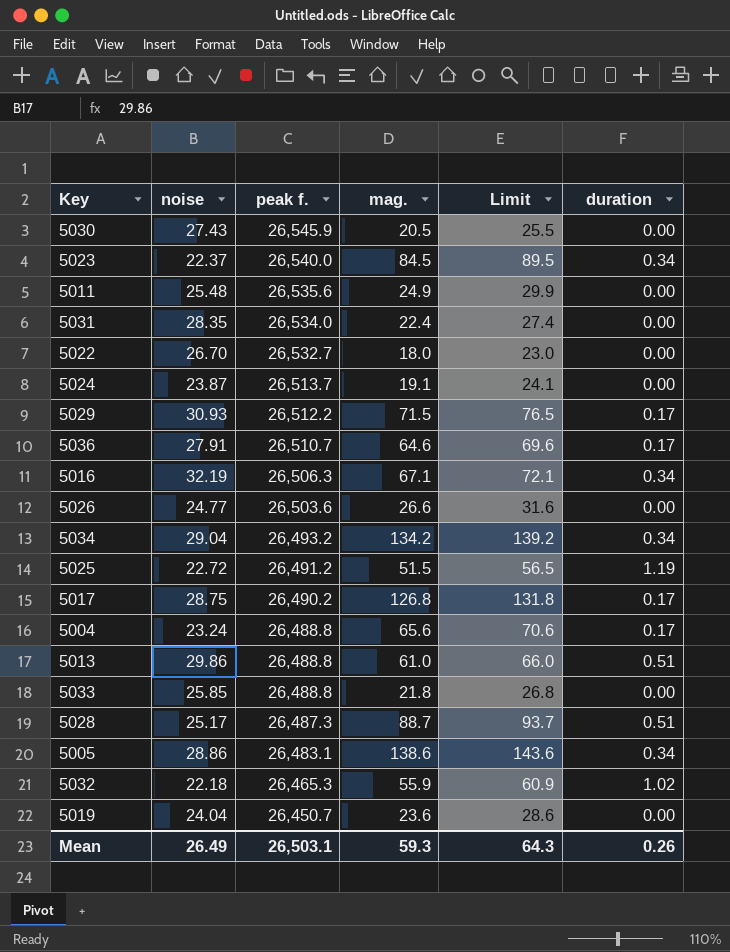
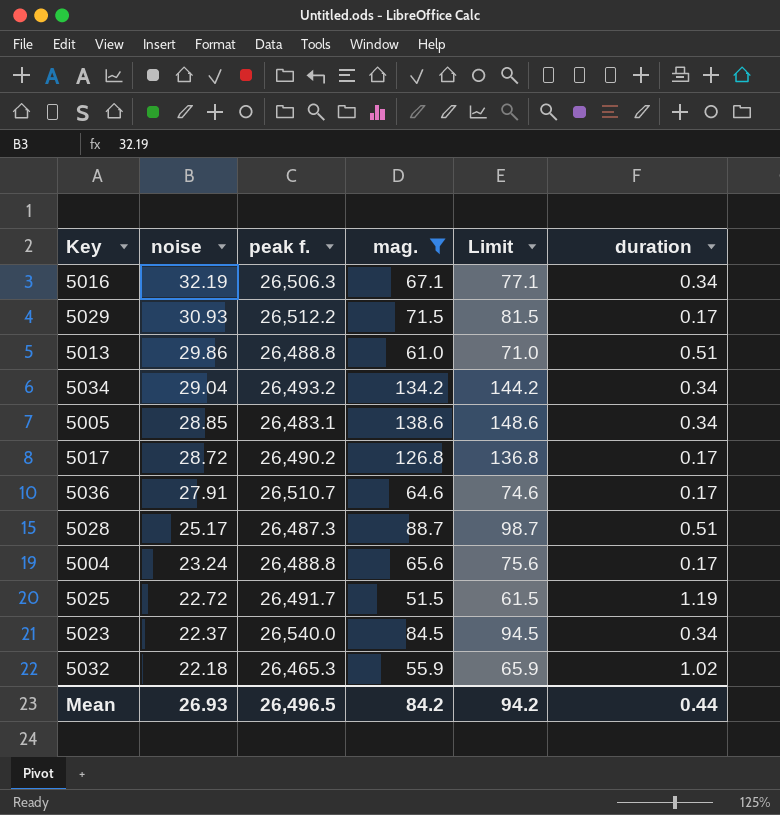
filter: none -> mag. >= 51.5
row order: peak f. descending -> noise descending
column Limit | formula: [mag.] + 5 -> [mag.] + 10
5005 | noise: 28.86 -> 28.85
5017 | noise: 28.75 -> 28.72
5025 | peak f.: 26,491.2 -> 26,491.7
Mean | noise: 26.49 -> 26.93
Mean | peak f.: 26,503.1 -> 26,496.5
Mean | mag.: 59.3 -> 84.2
Mean | Limit: 64.3 -> 94.2
Mean | duration: 0.26 -> 0.44

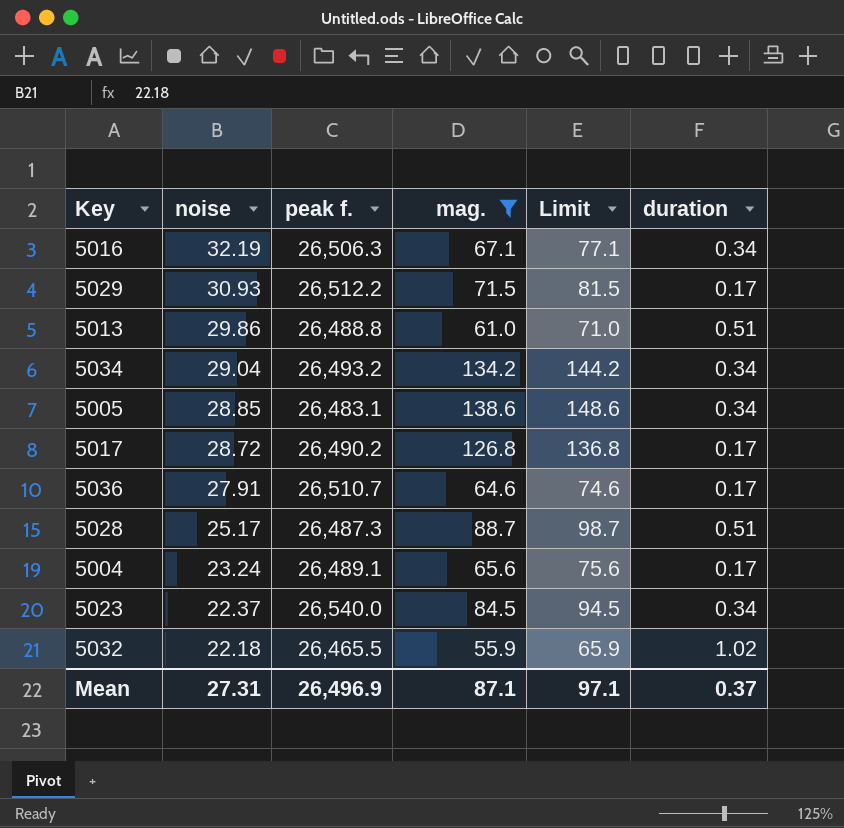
row 5025: 22.72 | 26,491.7 | 51.5 | 61.5 | 1.19 -> none
5004 | peak f.: 26,488.8 -> 26,489.1
5032 | peak f.: 26,465.3 -> 26,465.5
Mean | noise: 26.93 -> 27.31
Mean | peak f.: 26,496.5 -> 26,496.9
Mean | mag.: 84.2 -> 87.1
Mean | Limit: 94.2 -> 97.1
Mean | duration: 0.44 -> 0.37

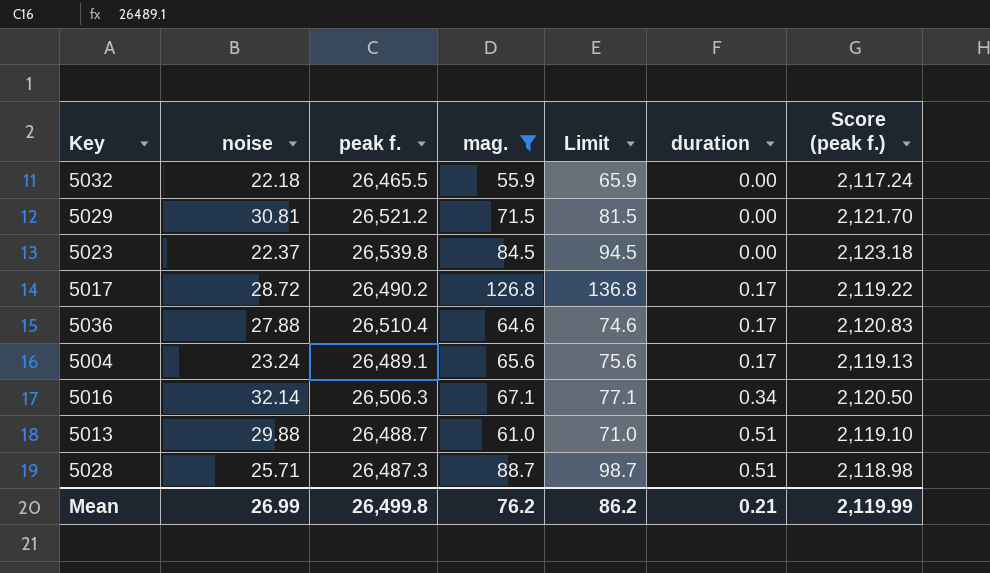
row order: noise descending -> duration ascending
column Score (peak f.) | formula: none -> [peak f.] * 0.08
row 5034: 29.04 | 26,493.2 | 134.2 | 144.2 | 0.34 -> none
row 5005: 28.85 | 26,483.1 | 138.6 | 148.6 | 0.34 -> none
5032 | duration: 1.02 -> 0.00
5029 | noise: 30.93 -> 30.81
5029 | peak f.: 26,512.2 -> 26,521.2
5029 | duration: 0.17 -> 0.00
5023 | peak f.: 26,540.0 -> 26,539.8
5023 | duration: 0.34 -> 0.00
5036 | noise: 27.91 -> 27.88
5036 | peak f.: 26,510.7 -> 26,510.4
5016 | noise: 32.19 -> 32.14
5013 | noise: 29.86 -> 29.88
5013 | peak f.: 26,488.8 -> 26,488.7
5028 | noise: 25.17 -> 25.71
Mean | noise: 27.31 -> 26.99
Mean | peak f.: 26,496.9 -> 26,499.8
Mean | mag.: 87.1 -> 76.2
Mean | Limit: 97.1 -> 86.2
Mean | duration: 0.37 -> 0.21

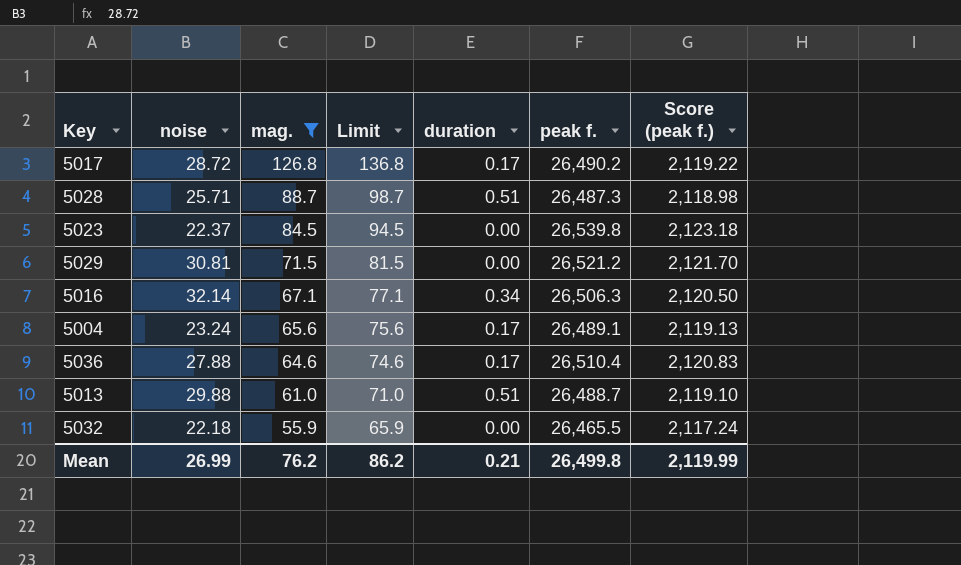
row order: duration ascending -> mag. descending
column peak f. | position: 3 -> 6

